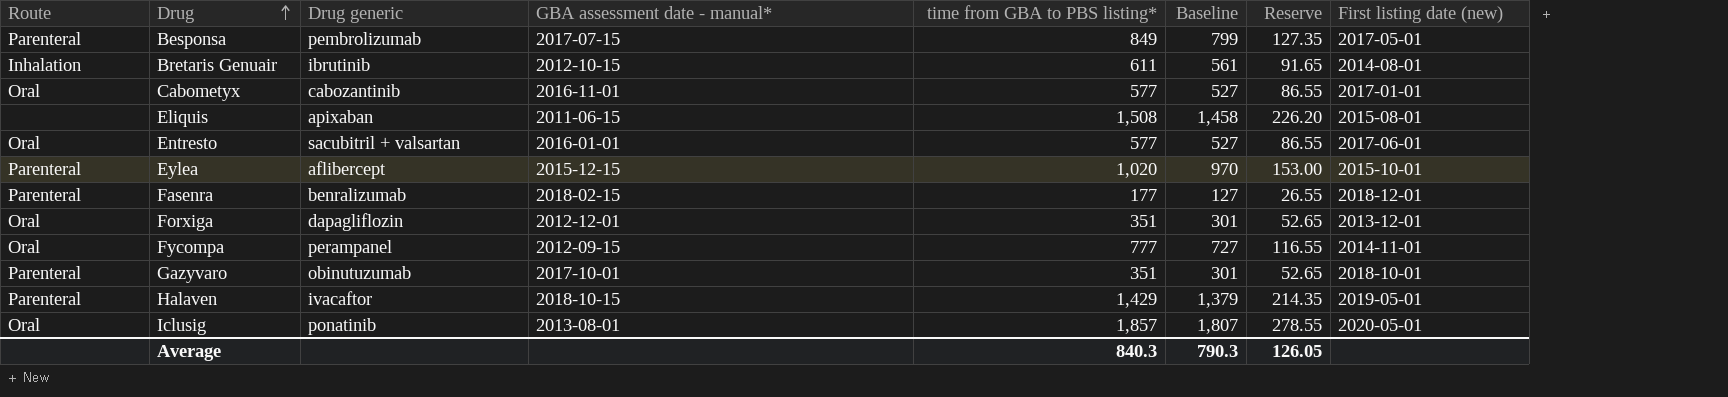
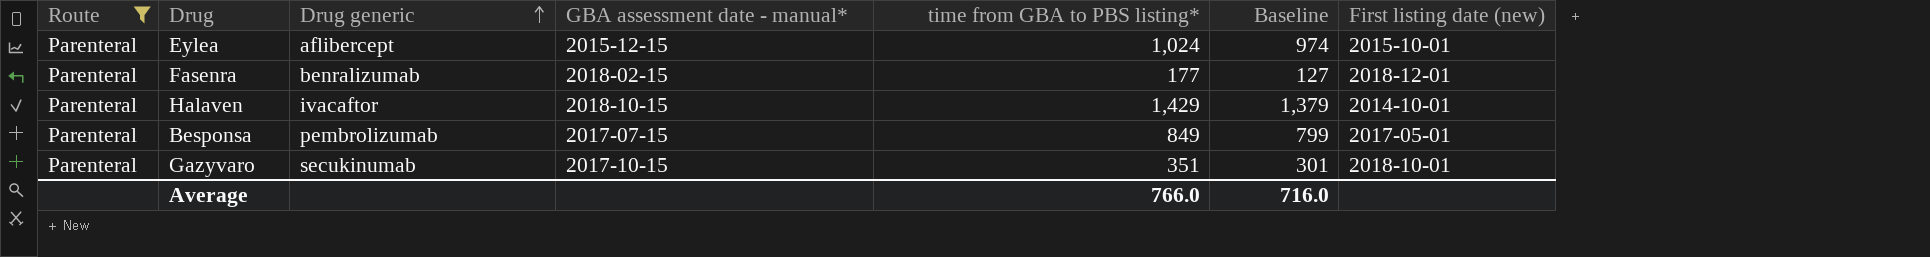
filter: none -> Route = Parenteral
row order: Drug ascending -> Drug generic ascending
column Reserve | formula: [time from GBA to PBS listing*] * 0.15 -> none
Eylea | time from GBA to PBS listing*: 1,020 -> 1,024
Eylea | Baseline: 970 -> 974
Halaven | First listing date (new): 2019-05-01 -> 2014-10-01
Gazyvaro | Drug generic: obinutuzumab -> secukinumab
Gazyvaro | GBA assessment date - manual*: 2017-10-01 -> 2017-10-15
Average | time from GBA to PBS listing*: 840.3 -> 766.0
Average | Baseline: 790.3 -> 716.0

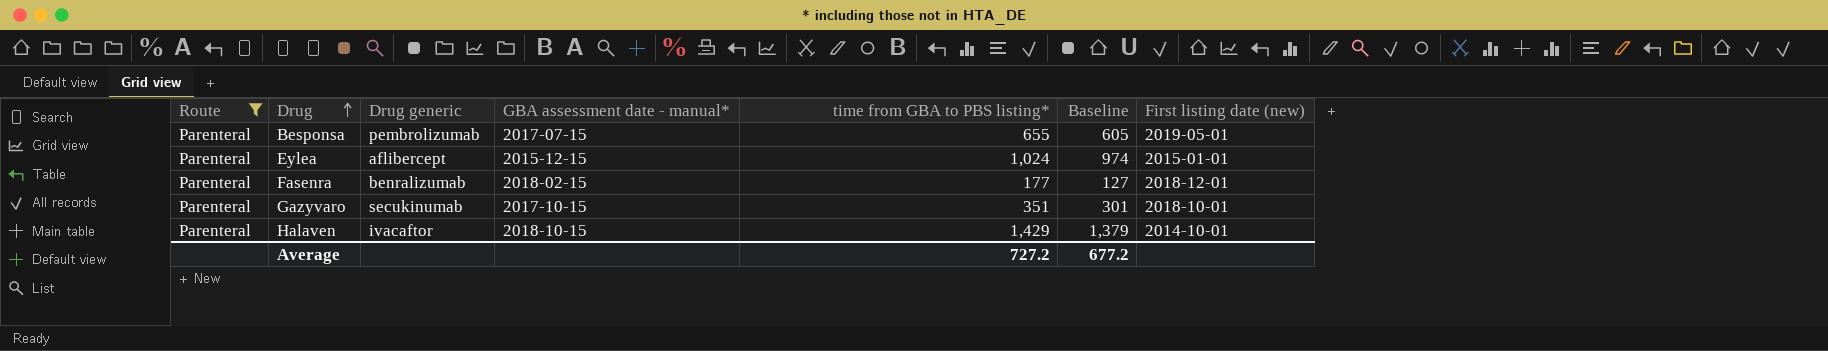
row order: Drug generic ascending -> Drug ascending
Besponsa | time from GBA to PBS listing*: 849 -> 655
Besponsa | Baseline: 799 -> 605
Besponsa | First listing date (new): 2017-05-01 -> 2019-05-01
Eylea | First listing date (new): 2015-10-01 -> 2015-01-01
Average | time from GBA to PBS listing*: 766.0 -> 727.2
Average | Baseline: 716.0 -> 677.2

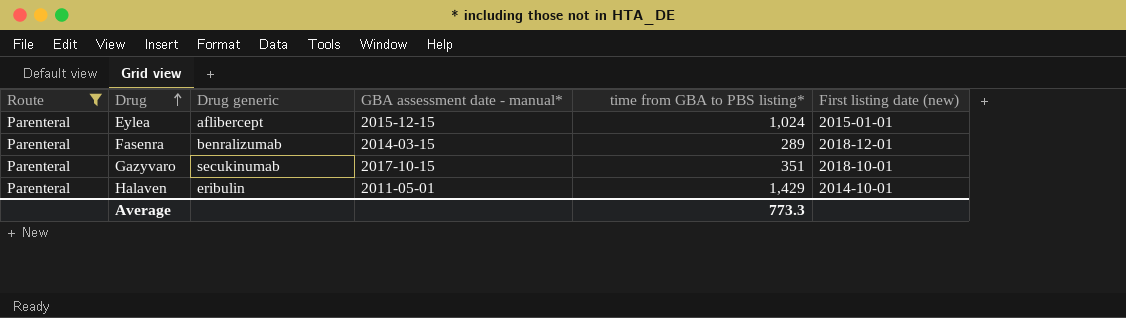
column Baseline | formula: [time from GBA to PBS listing*] - 50 -> none
row Besponsa: Parenteral | pembrolizumab | 2017-07-15 | 655 | 605 | 2019-05-01 -> none
Fasenra | GBA assessment date - manual*: 2018-02-15 -> 2014-03-15
Fasenra | time from GBA to PBS listing*: 177 -> 289
Halaven | Drug generic: ivacaftor -> eribulin
Halaven | GBA assessment date - manual*: 2018-10-15 -> 2011-05-01
Average | time from GBA to PBS listing*: 727.2 -> 773.3

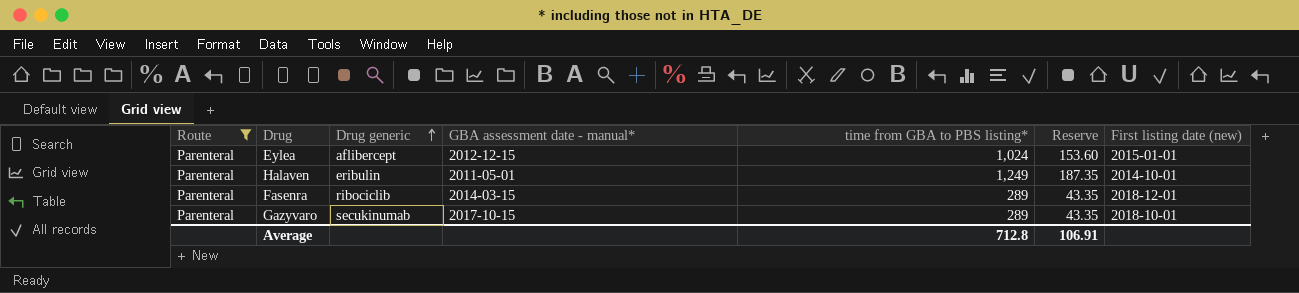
row order: Drug ascending -> Drug generic ascending
column Reserve | formula: none -> [time from GBA to PBS listing*] * 0.15
Eylea | GBA assessment date - manual*: 2015-12-15 -> 2012-12-15
Halaven | time from GBA to PBS listing*: 1,429 -> 1,249
Fasenra | Drug generic: benralizumab -> ribociclib
Gazyvaro | time from GBA to PBS listing*: 351 -> 289
Average | time from GBA to PBS listing*: 773.3 -> 712.8

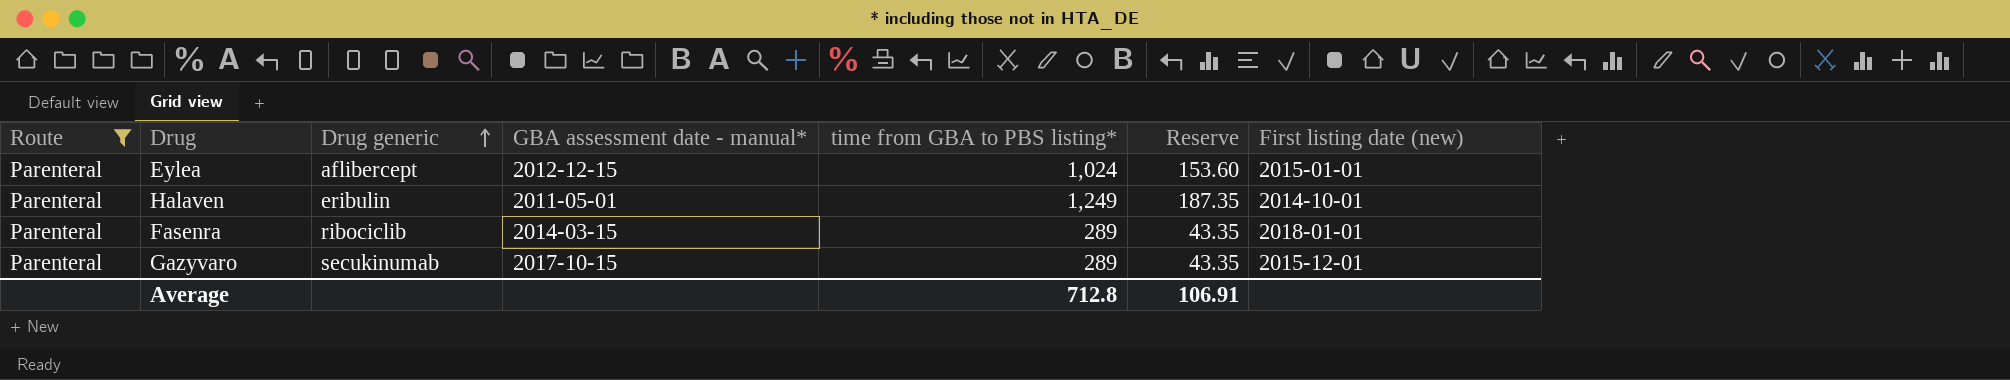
Fasenra | First listing date (new): 2018-12-01 -> 2018-01-01
Gazyvaro | First listing date (new): 2018-10-01 -> 2015-12-01

